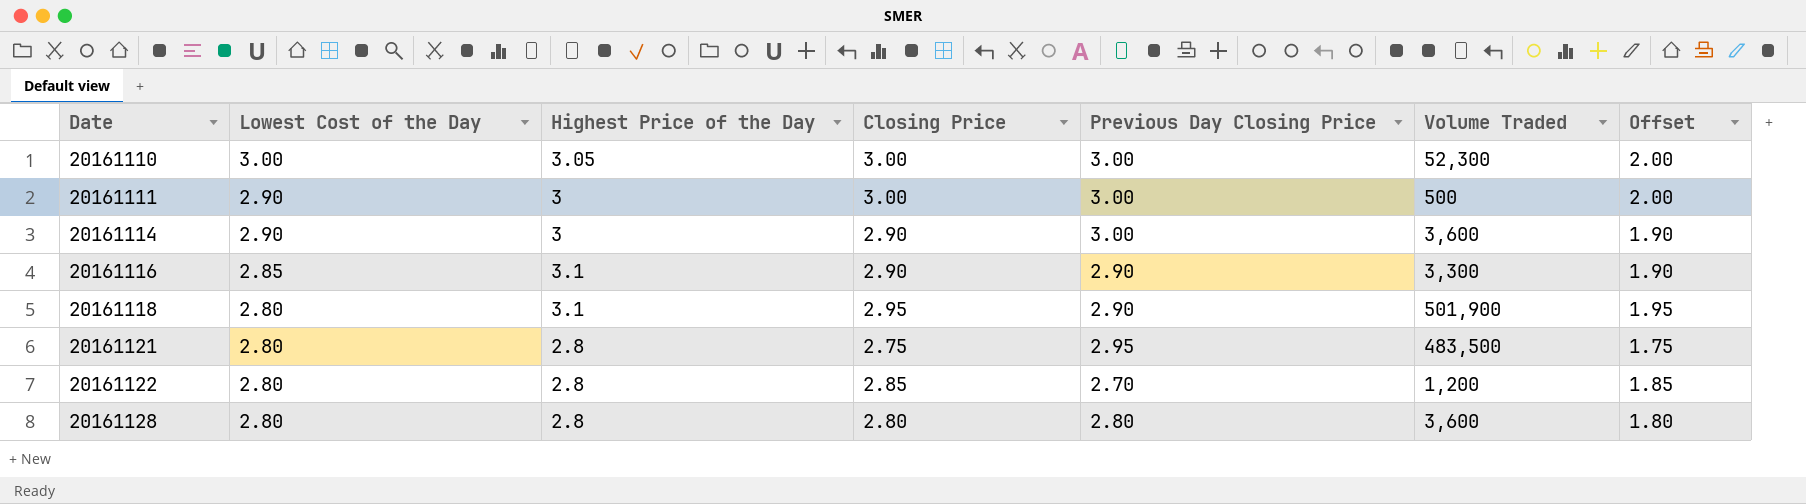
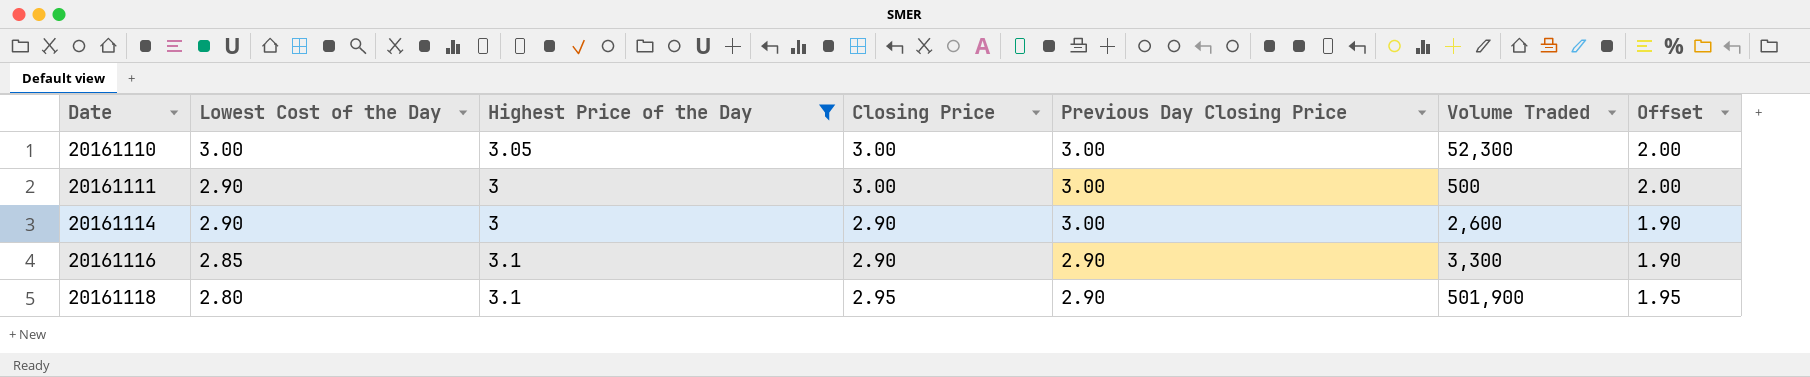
filter: none -> Highest Price of the Day != 2.8
20161114 | Volume Traded: 3,600 -> 2,600

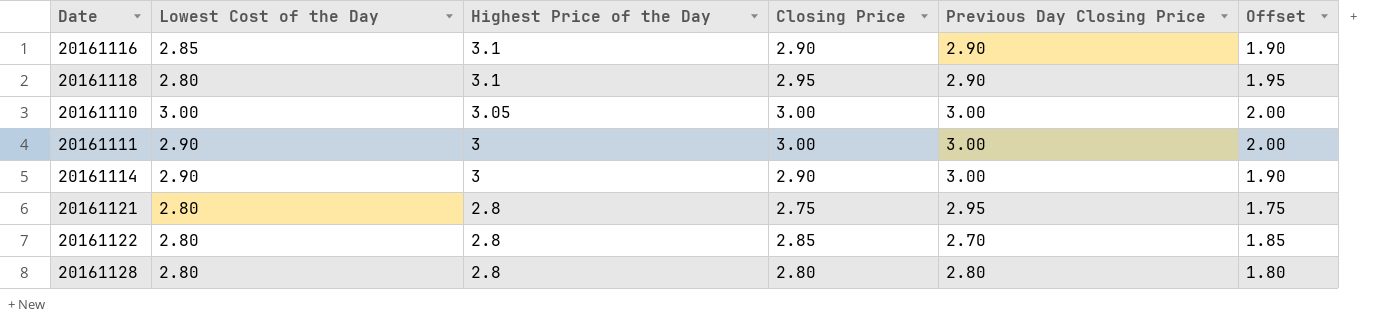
filter: Highest Price of the Day != 2.8 -> none
row order: Date ascending -> Highest Price of the Day descending
column Volume Traded | position: 6 -> none

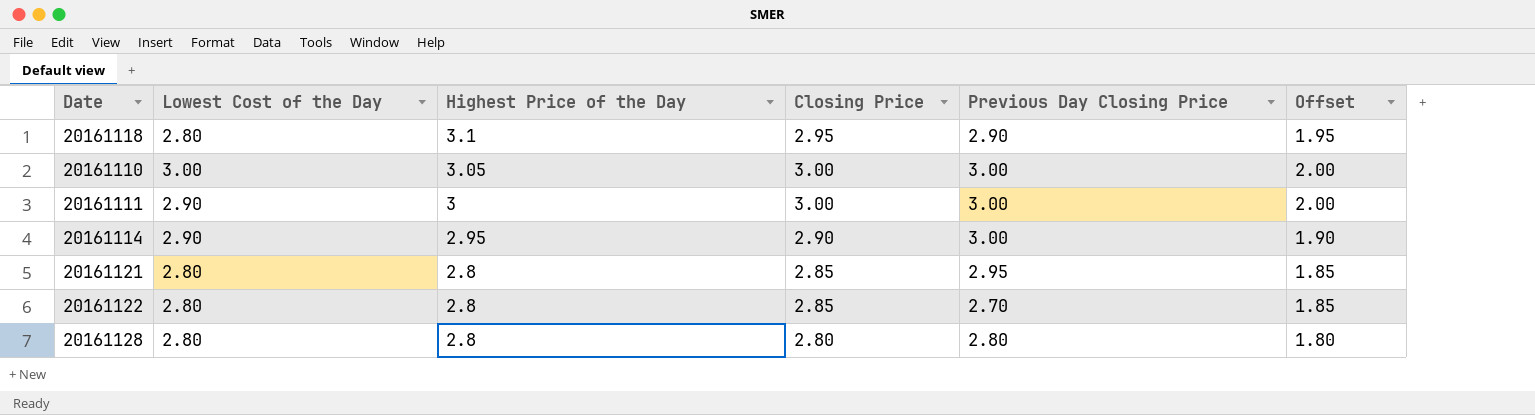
row 20161116: 2.85 | 3.1 | 2.90 | 2.90 | 1.90 -> none
20161114 | Highest Price of the Day: 3 -> 2.95
20161121 | Closing Price: 2.75 -> 2.85
20161121 | Offset: 1.75 -> 1.85

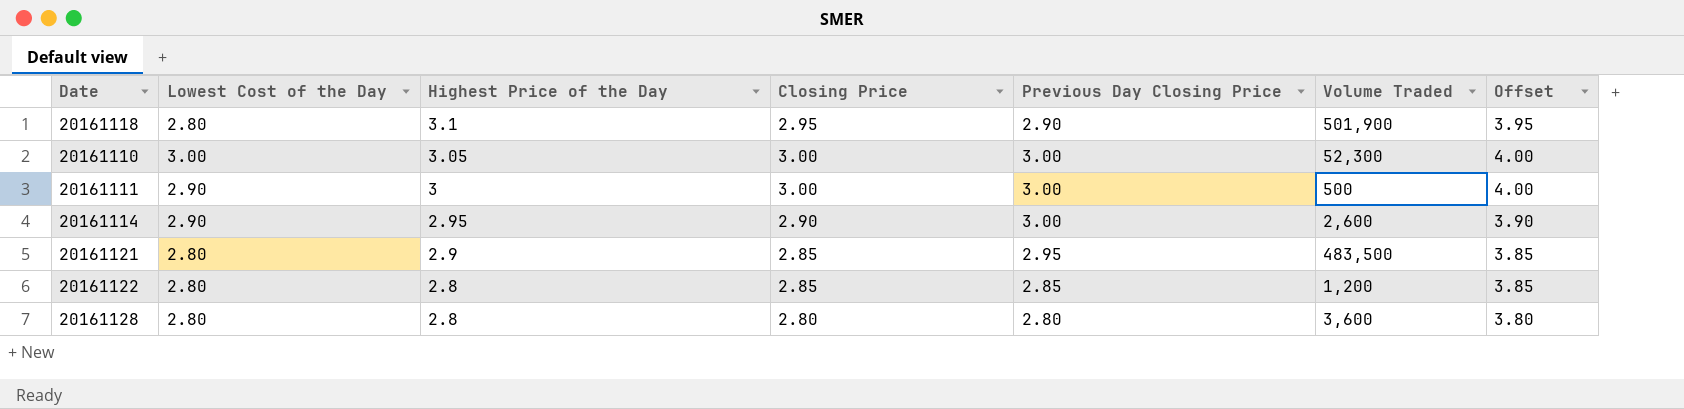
column Volume Traded | position: none -> 6
column Offset | formula: [Closing Price] - 1 -> [Closing Price] + 1
20161121 | Highest Price of the Day: 2.8 -> 2.9
20161122 | Previous Day Closing Price: 2.70 -> 2.85

